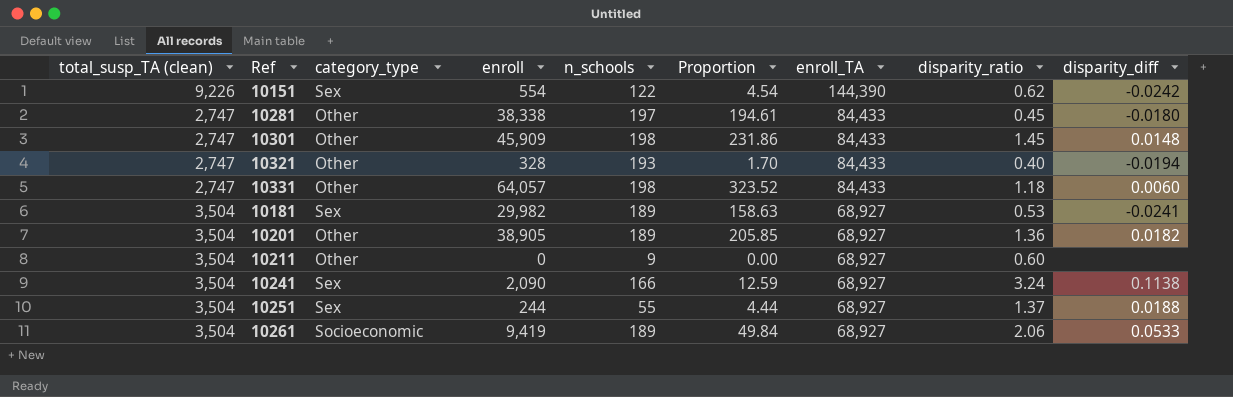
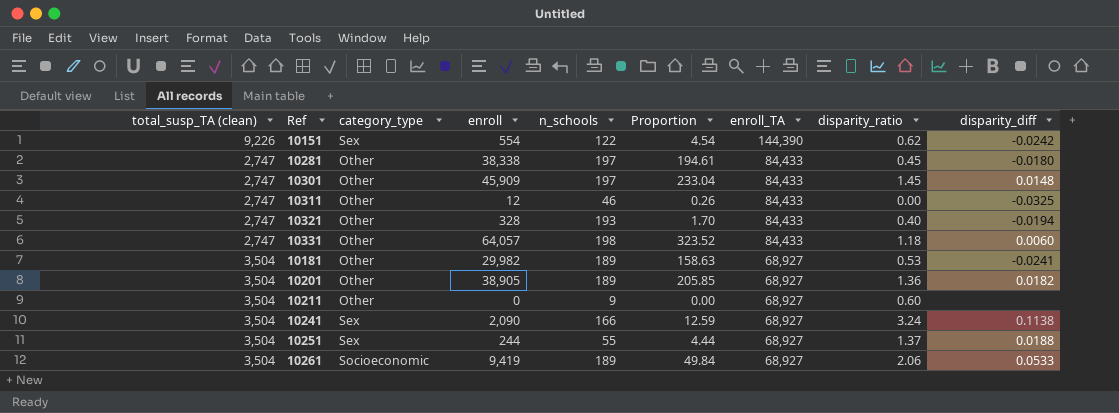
10301 | n_schools: 198 -> 197
10301 | Proportion: 231.86 -> 233.04
row 10311: none -> 2,747 | Other | 12 | 46 | 0.26 | 84,433 | 0.00 | -0.0325
10181 | category_type: Sex -> Other

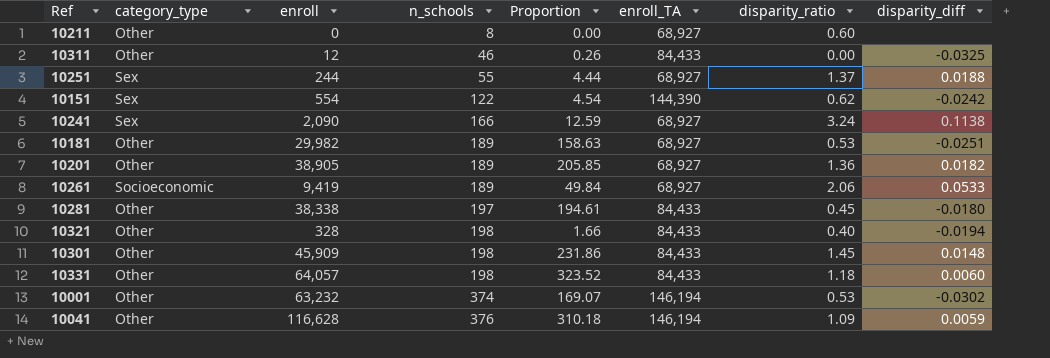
row order: enroll_TA descending -> n_schools ascending
column total_susp_TA (clean) | position: 1 -> none
10211 | n_schools: 9 -> 8
10181 | disparity_diff: -0.0241 -> -0.0251
10321 | n_schools: 193 -> 198
10321 | Proportion: 1.70 -> 1.66
10301 | n_schools: 197 -> 198
10301 | Proportion: 233.04 -> 231.86
row 10001: none -> Other | 63,232 | 374 | 169.07 | 146,194 | 0.53 | -0.0302
row 10041: none -> Other | 116,628 | 376 | 310.18 | 146,194 | 1.09 | 0.0059

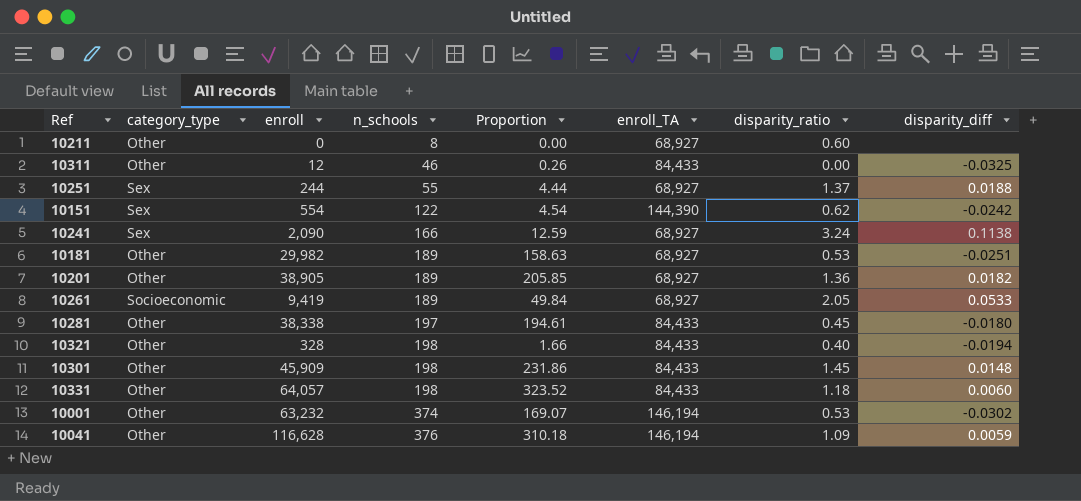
10261 | disparity_ratio: 2.06 -> 2.05

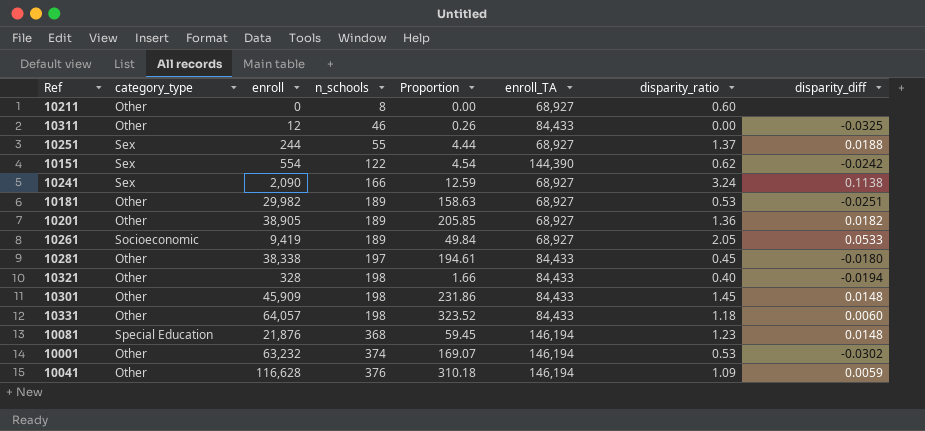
row 10081: none -> Special Education | 21,876 | 368 | 59.45 | 146,194 | 1.23 | 0.0148

